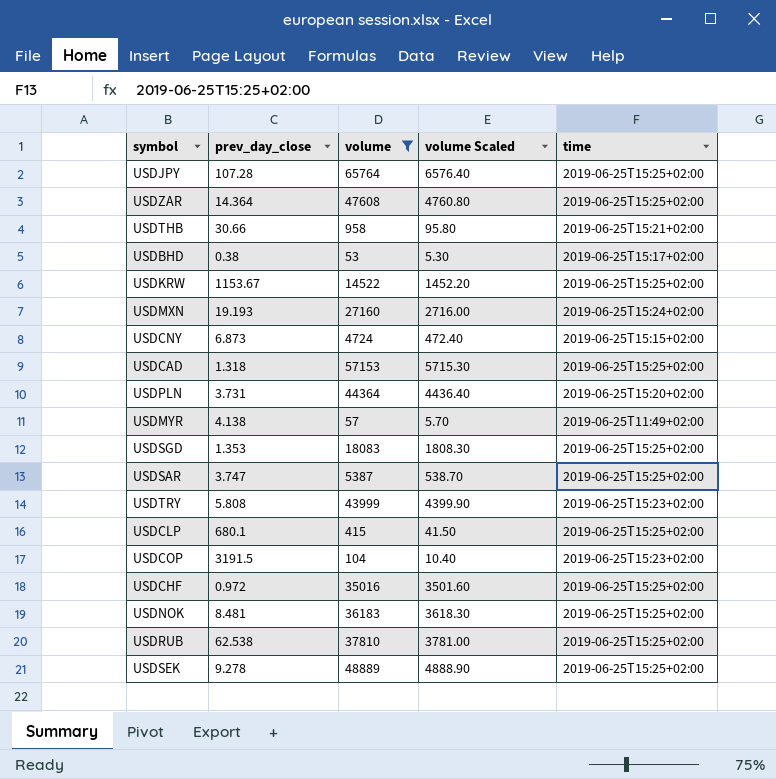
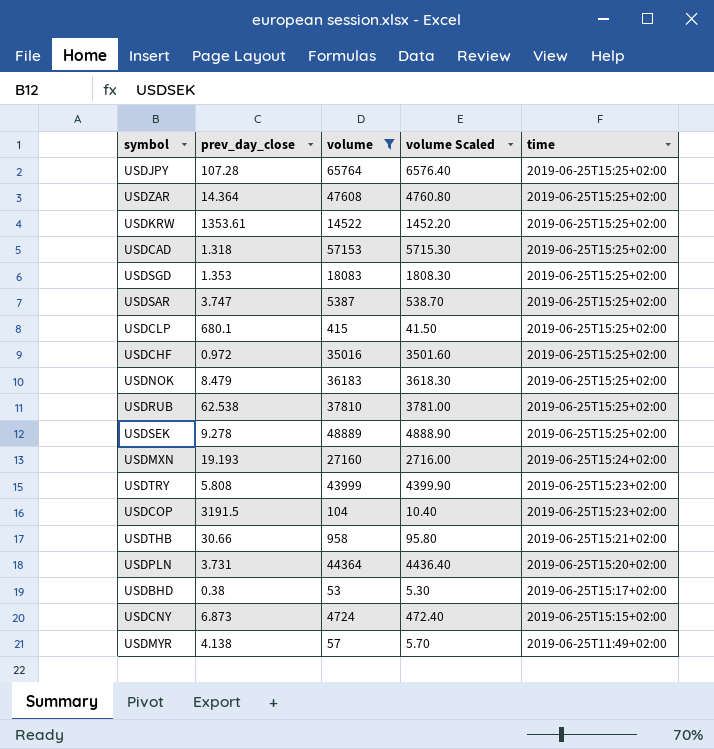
row order: none -> time descending
USDKRW | prev_day_close: 1153.67 -> 1353.61
USDNOK | prev_day_close: 8.481 -> 8.479

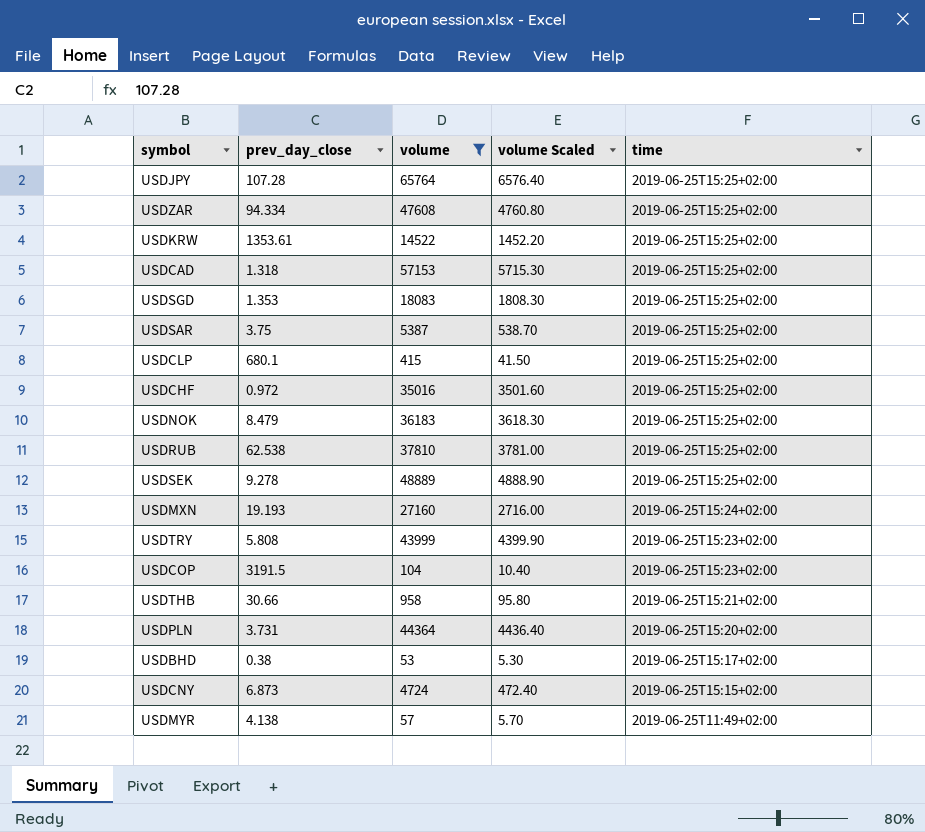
USDZAR | prev_day_close: 14.364 -> 94.334
USDSAR | prev_day_close: 3.747 -> 3.75

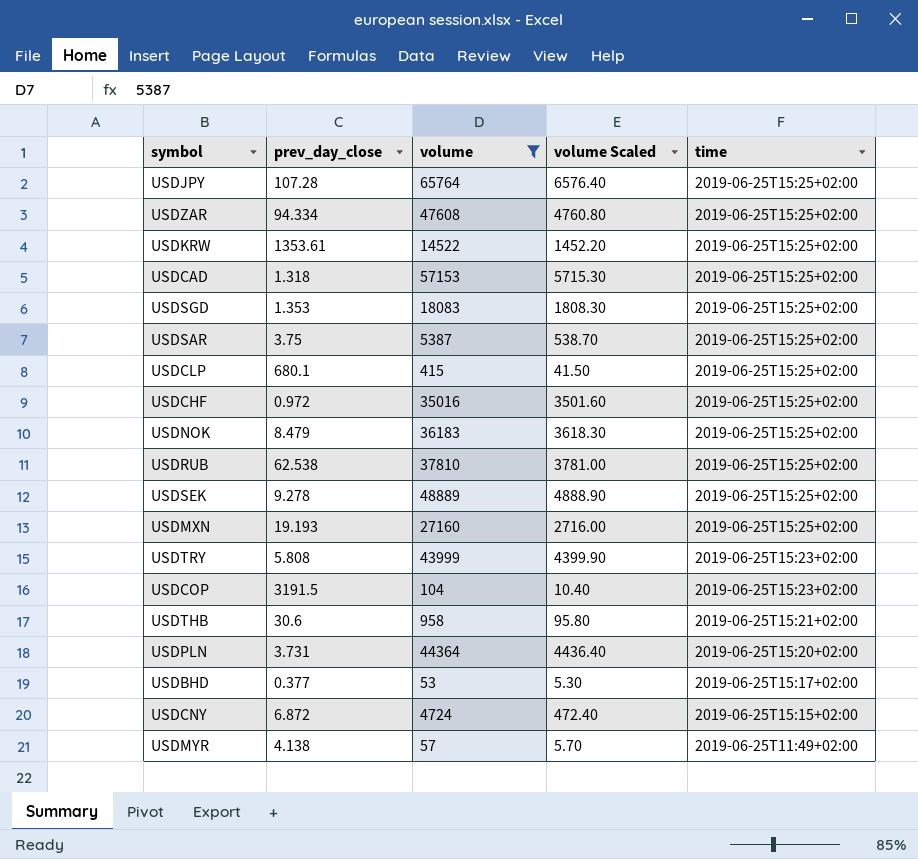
USDMXN | time: 2019-06-25T15:24+02:00 -> 2019-06-25T15:25+02:00
USDTHB | prev_day_close: 30.66 -> 30.6
USDBHD | prev_day_close: 0.38 -> 0.377
USDCNY | prev_day_close: 6.873 -> 6.872

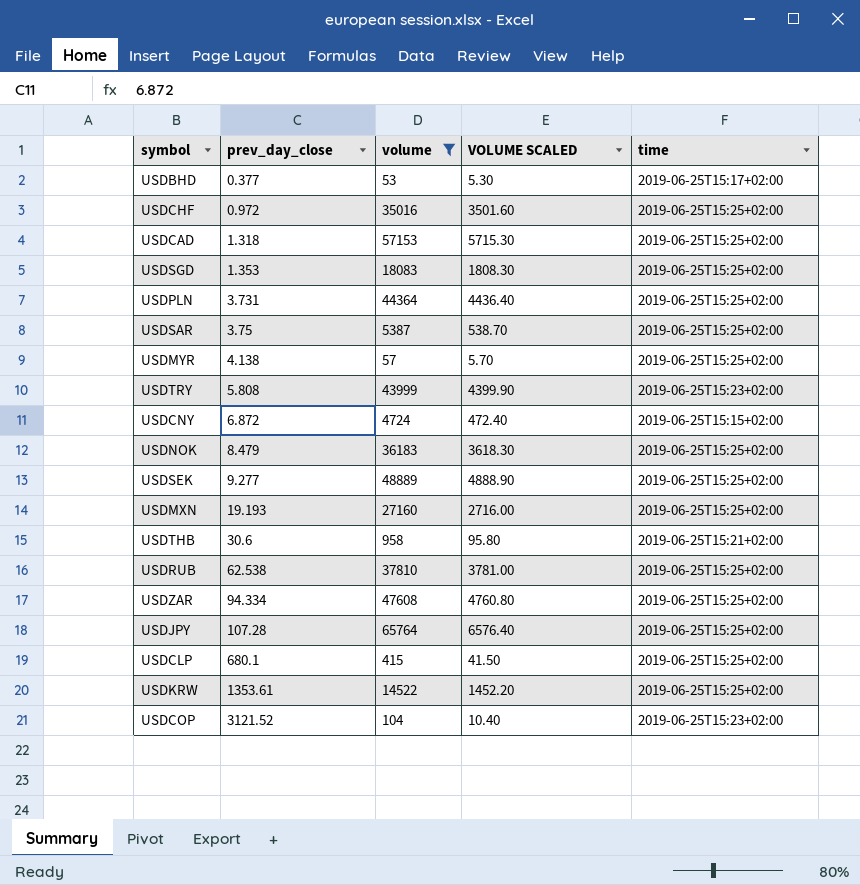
row order: time descending -> prev_day_close ascending
column name: volume Scaled -> VOLUME SCALED
USDPLN | time: 2019-06-25T15:20+02:00 -> 2019-06-25T15:25+02:00
USDMYR | time: 2019-06-25T11:49+02:00 -> 2019-06-25T15:25+02:00
USDSEK | prev_day_close: 9.278 -> 9.277
USDCOP | prev_day_close: 3191.5 -> 3121.52

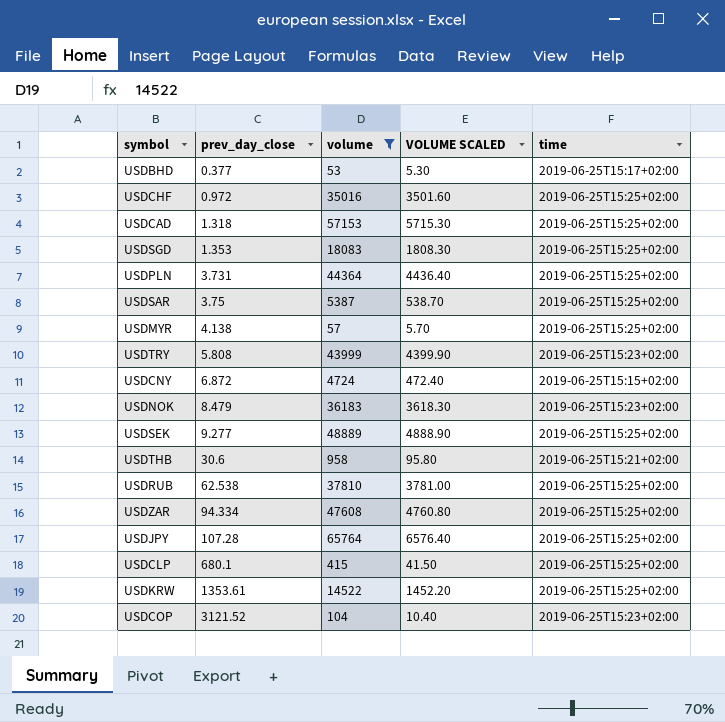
row USDMXN: 19.193 | 27160 | 2716.00 | 2019-06-25T15:25+02:00 -> none
USDNOK | time: 2019-06-25T15:25+02:00 -> 2019-06-25T15:23+02:00

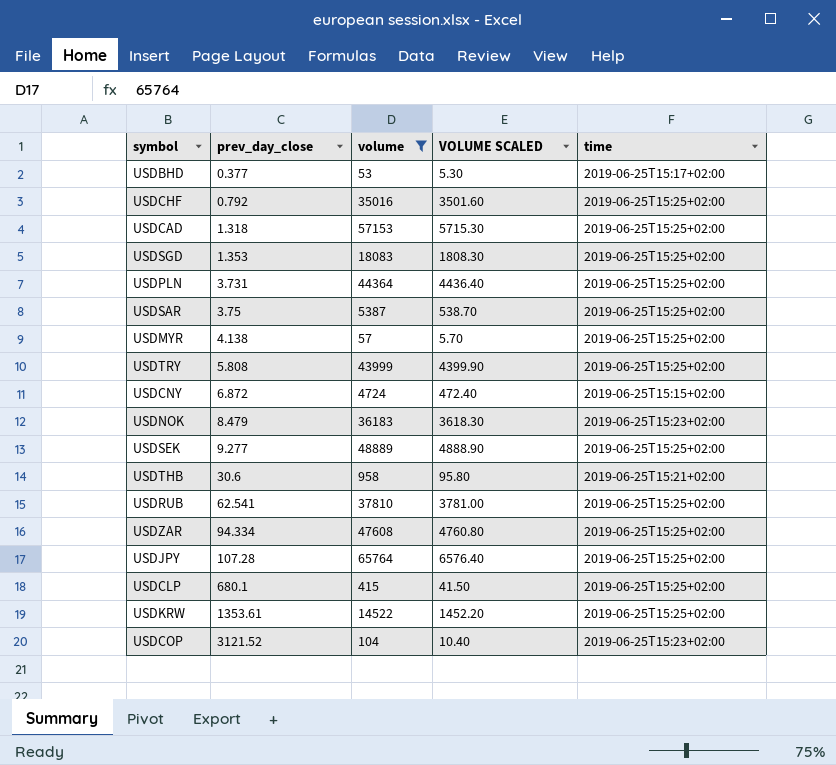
USDCHF | prev_day_close: 0.972 -> 0.792
USDTRY | time: 2019-06-25T15:23+02:00 -> 2019-06-25T15:25+02:00
USDRUB | prev_day_close: 62.538 -> 62.541

